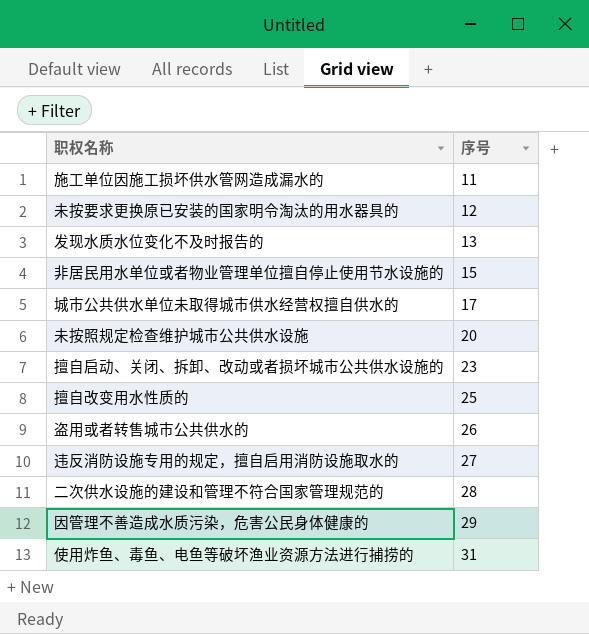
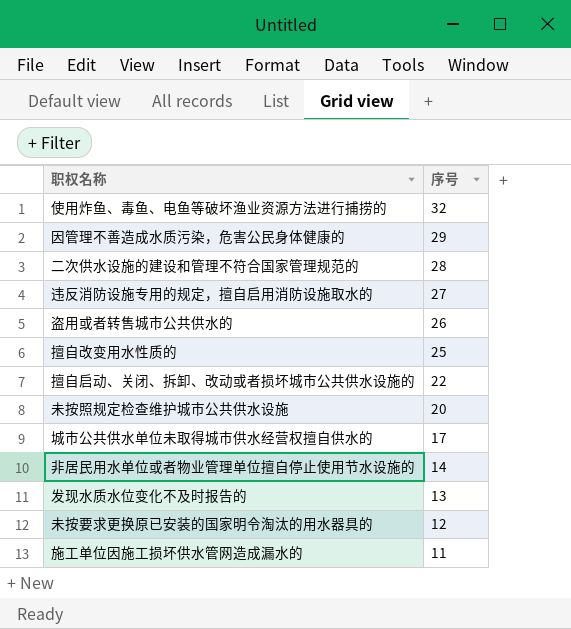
row order: 序号 ascending -> 序号 descending
使用炸鱼、毒鱼、电鱼等破坏渔业资源方法进行捕捞的 | 序号: 31 -> 32
擅自启动、关闭、拆卸、改动或者损坏城市公共供水设施的 | 序号: 23 -> 22
非居民用水单位或者物业管理单位擅自停止使用节水设施的 | 序号: 15 -> 14

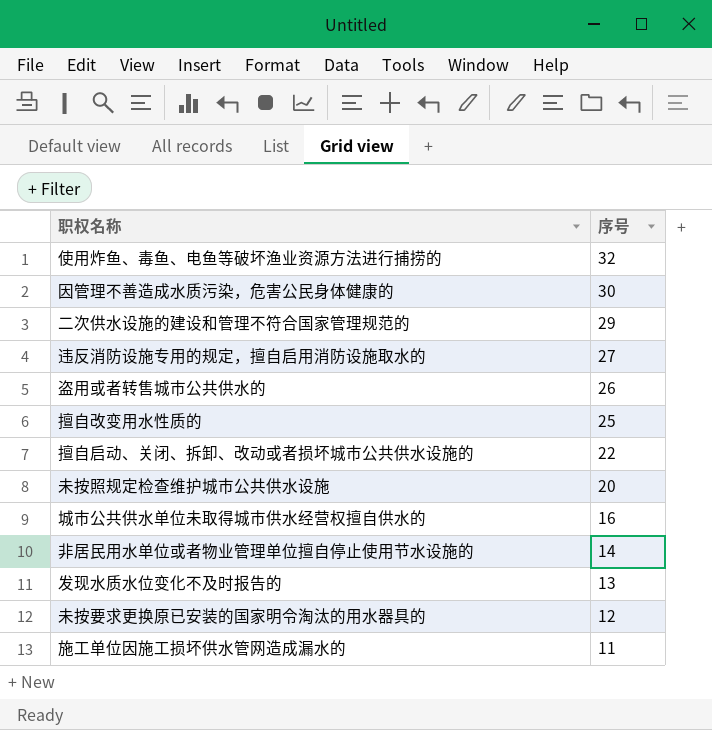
因管理不善造成水质污染，危害公民身体健康的 | 序号: 29 -> 30
二次供水设施的建设和管理不符合国家管理规范的 | 序号: 28 -> 29
城市公共供水单位未取得城市供水经营权擅自供水的 | 序号: 17 -> 16

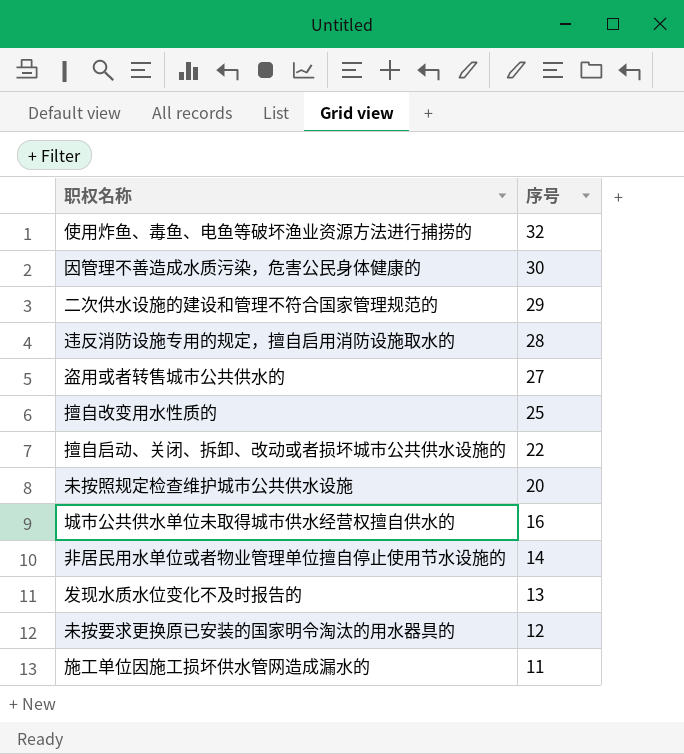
违反消防设施专用的规定，擅自启用消防设施取水的 | 序号: 27 -> 28
盗用或者转售城市公共供水的 | 序号: 26 -> 27

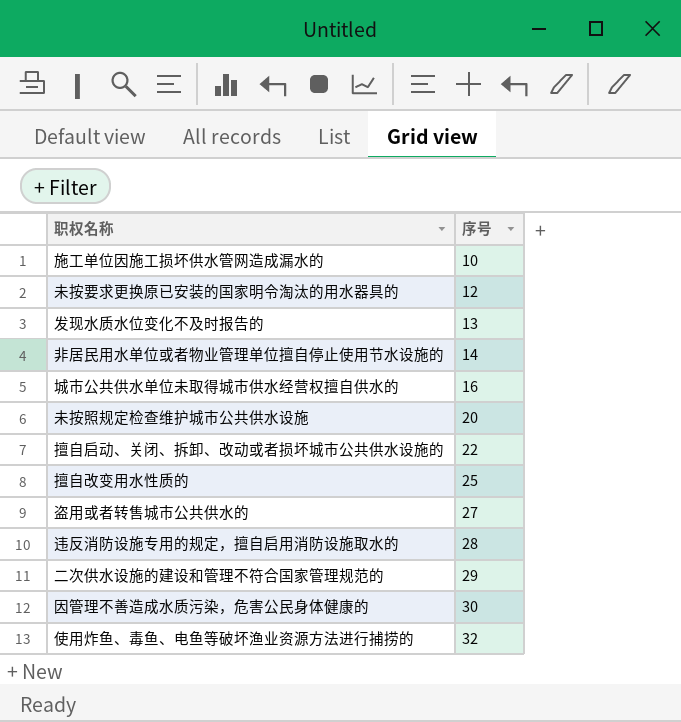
row order: 序号 descending -> 序号 ascending
施工单位因施工损坏供水管网造成漏水的 | 序号: 11 -> 10

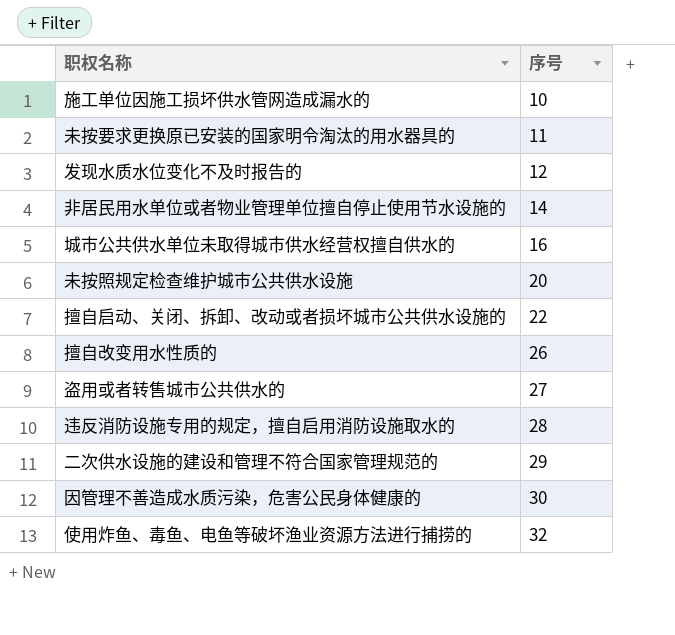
未按要求更换原已安装的国家明令淘汰的用水器具的 | 序号: 12 -> 11
发现水质水位变化不及时报告的 | 序号: 13 -> 12
擅自改变用水性质的 | 序号: 25 -> 26

